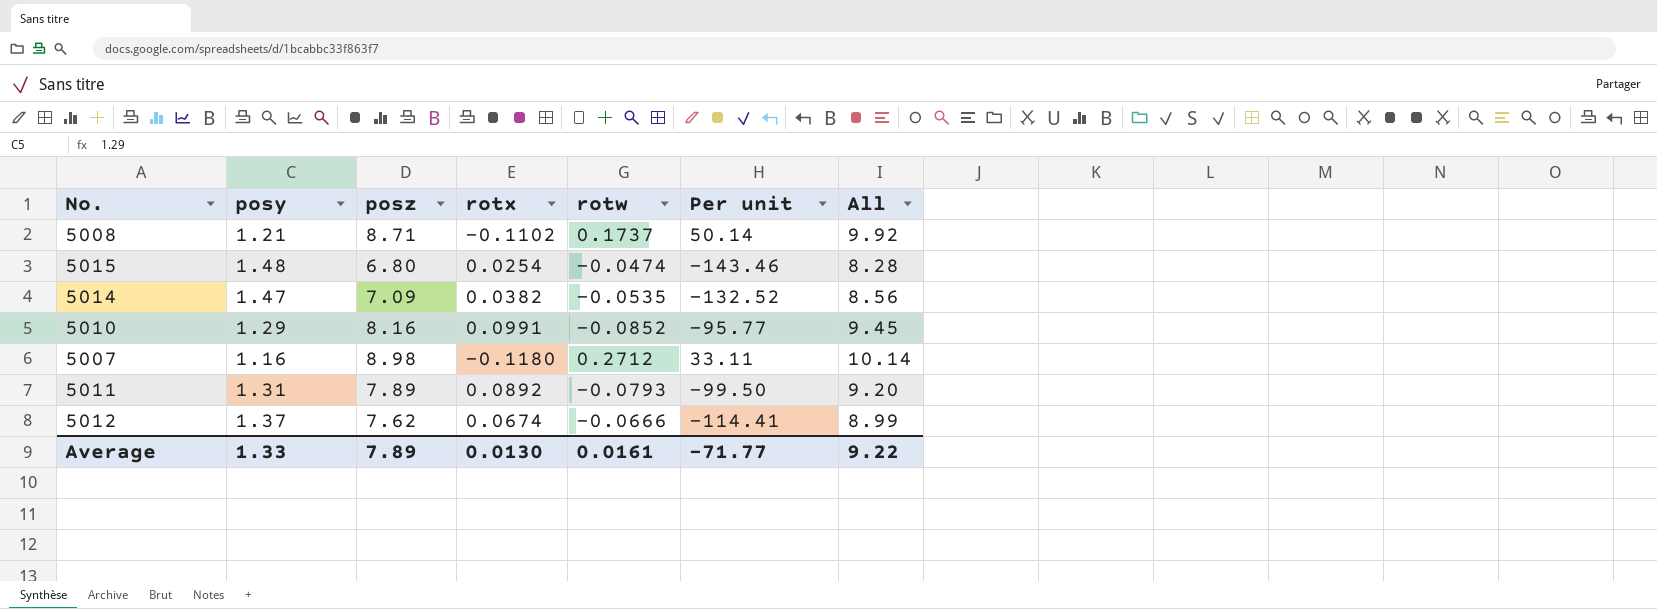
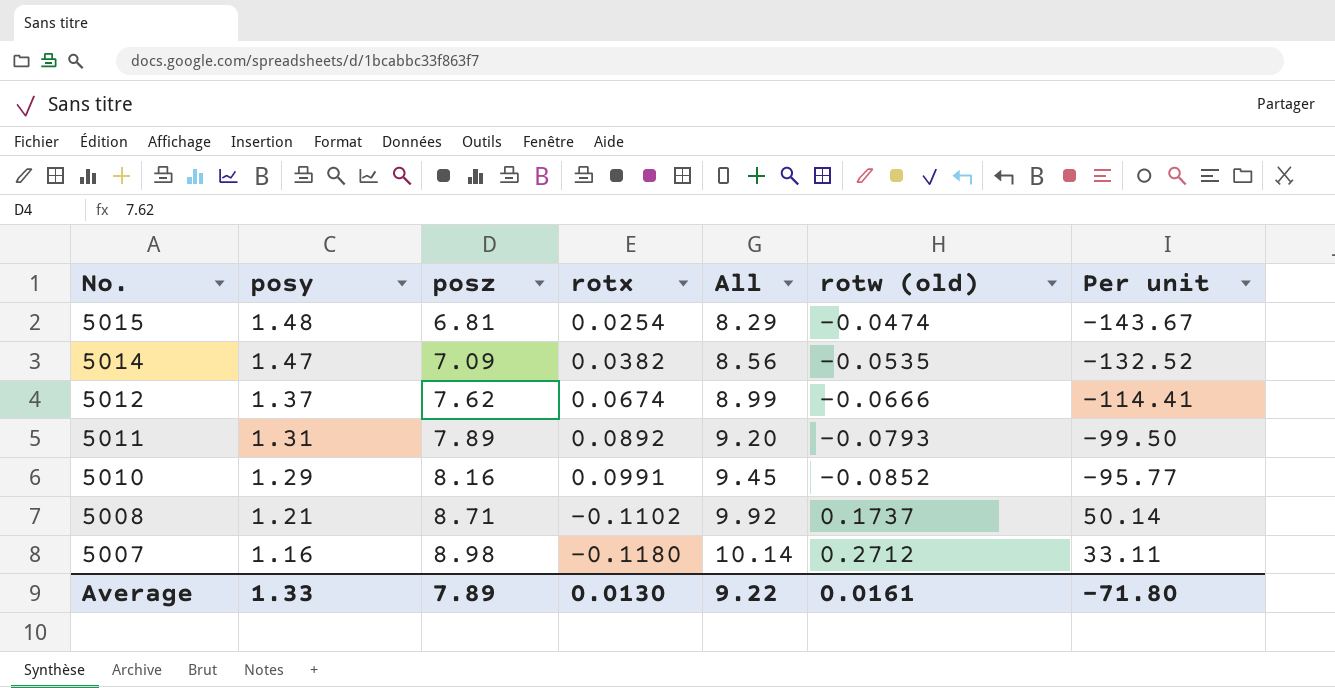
row order: none -> No. descending
column All | position: 7 -> 5
column name: rotw -> rotw (old)
5015 | posz: 6.80 -> 6.81
5015 | All: 8.28 -> 8.29
5015 | Per unit: -143.46 -> -143.67
Average | Per unit: -71.77 -> -71.80

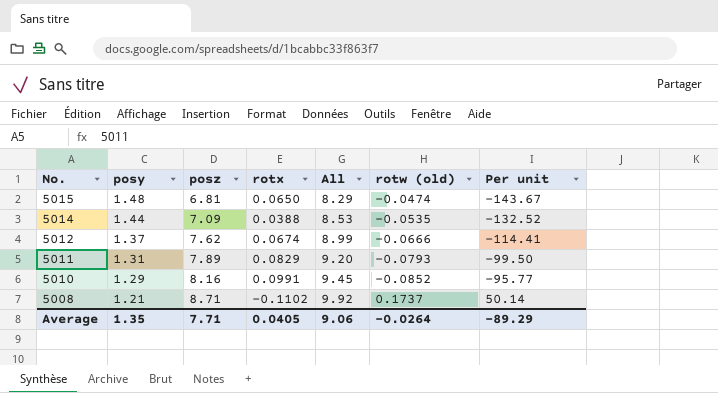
row 5007: 1.16 | 8.98 | -0.1180 | 10.14 | 0.2712 | 33.11 -> none
5015 | rotx: 0.0254 -> 0.0650
5014 | posy: 1.47 -> 1.44
5014 | rotx: 0.0382 -> 0.0388
5014 | All: 8.56 -> 8.53
5011 | rotx: 0.0892 -> 0.0829
Average | posy: 1.33 -> 1.35
Average | posz: 7.89 -> 7.71
Average | rotx: 0.0130 -> 0.0405
Average | All: 9.22 -> 9.06
Average | rotw (old): 0.0161 -> -0.0264
Average | Per unit: -71.80 -> -89.29

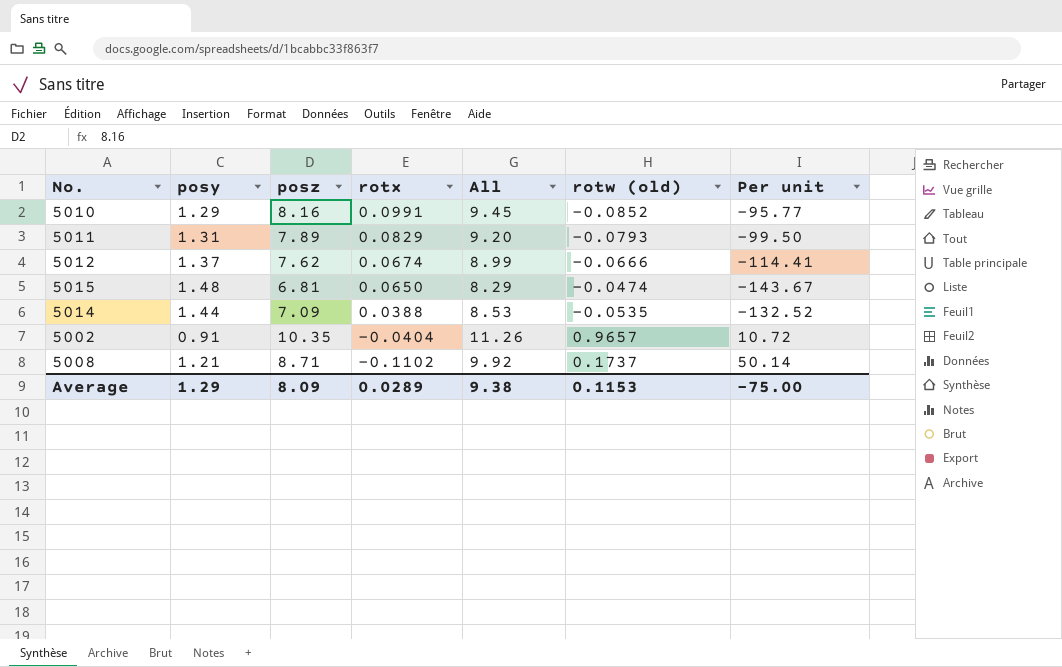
row order: No. descending -> rotx descending
row 5002: none -> 0.91 | 10.35 | -0.0404 | 11.26 | 0.9657 | 10.72
Average | posy: 1.35 -> 1.29
Average | posz: 7.71 -> 8.09
Average | rotx: 0.0405 -> 0.0289
Average | All: 9.06 -> 9.38
Average | rotw (old): -0.0264 -> 0.1153
Average | Per unit: -89.29 -> -75.00

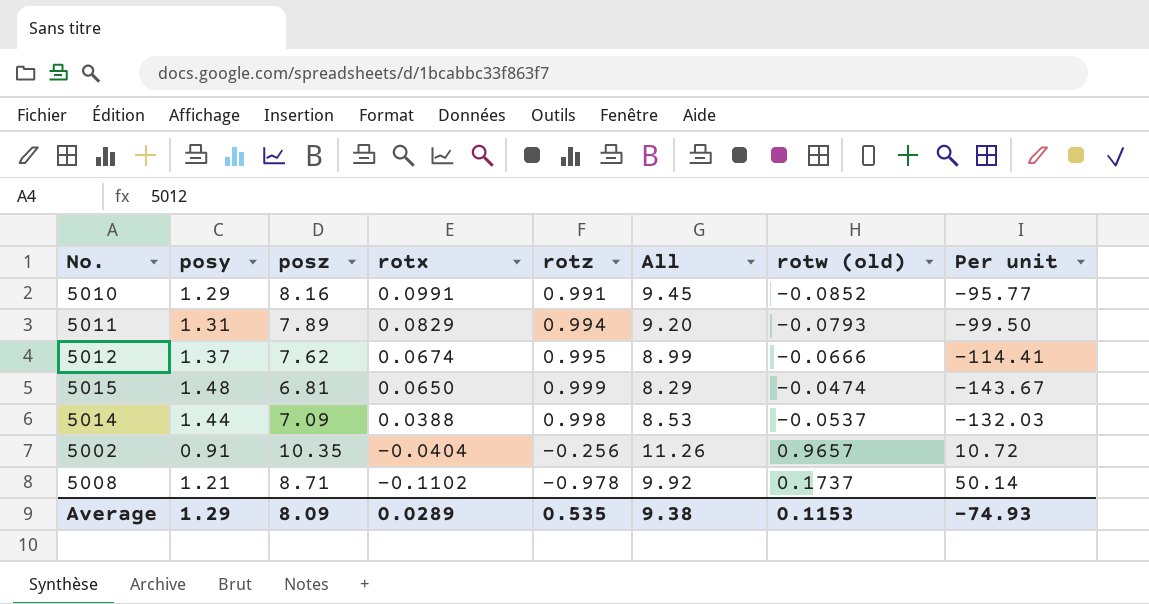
column rotz | position: none -> 5
5014 | rotw (old): -0.0535 -> -0.0537
5014 | Per unit: -132.52 -> -132.03
Average | Per unit: -75.00 -> -74.93

